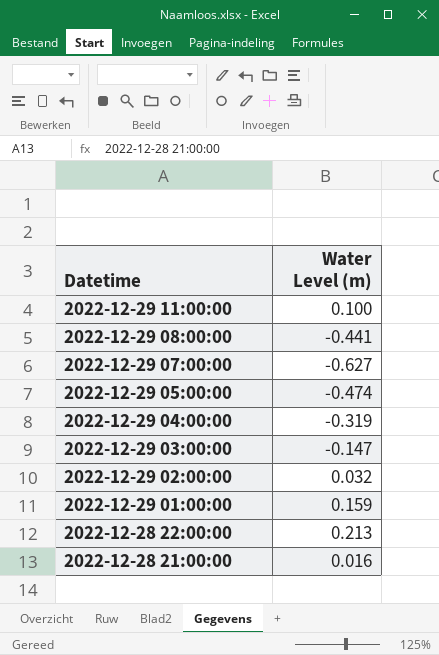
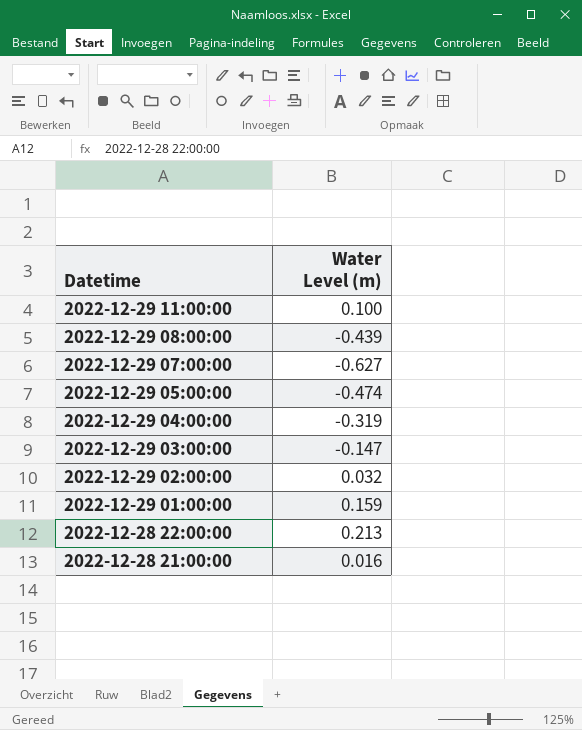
2022-12-29 08:00:00 | Water Level (m): -0.441 -> -0.439

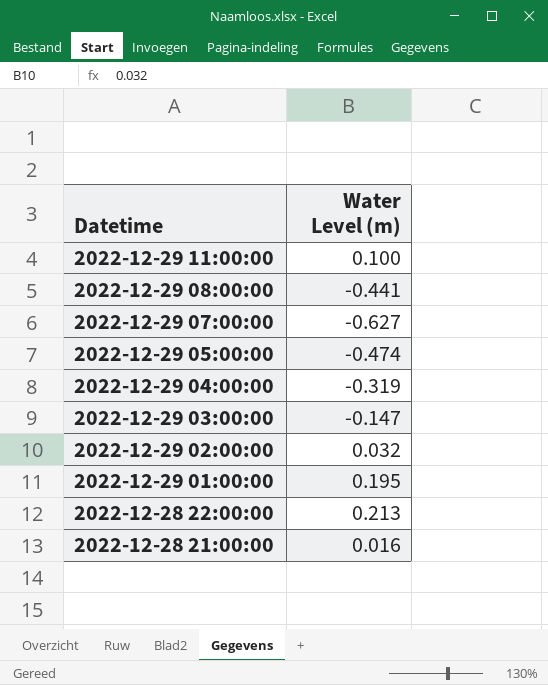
2022-12-29 08:00:00 | Water Level (m): -0.439 -> -0.441
2022-12-29 01:00:00 | Water Level (m): 0.159 -> 0.195

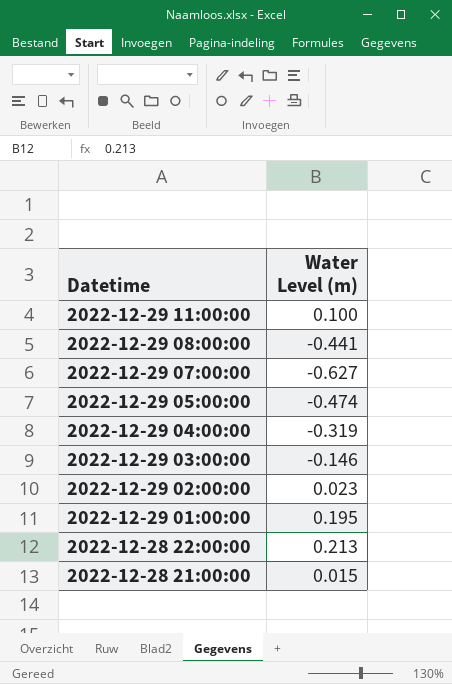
2022-12-29 03:00:00 | Water Level (m): -0.147 -> -0.146
2022-12-29 02:00:00 | Water Level (m): 0.032 -> 0.023
2022-12-28 21:00:00 | Water Level (m): 0.016 -> 0.015

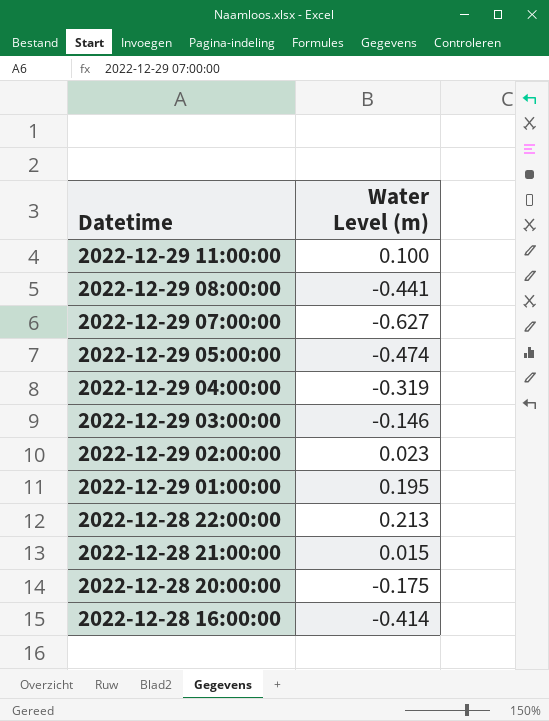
row 2022-12-28 20:00:00: none -> -0.175
row 2022-12-28 16:00:00: none -> -0.414

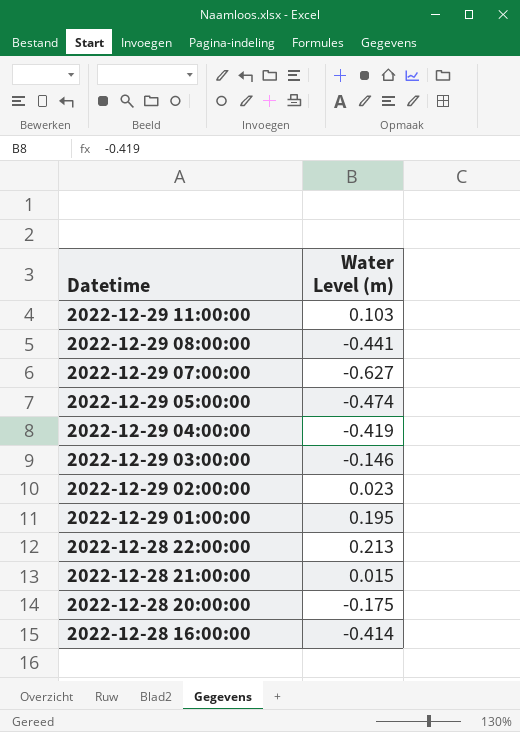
2022-12-29 11:00:00 | Water Level (m): 0.100 -> 0.103
2022-12-29 04:00:00 | Water Level (m): -0.319 -> -0.419

